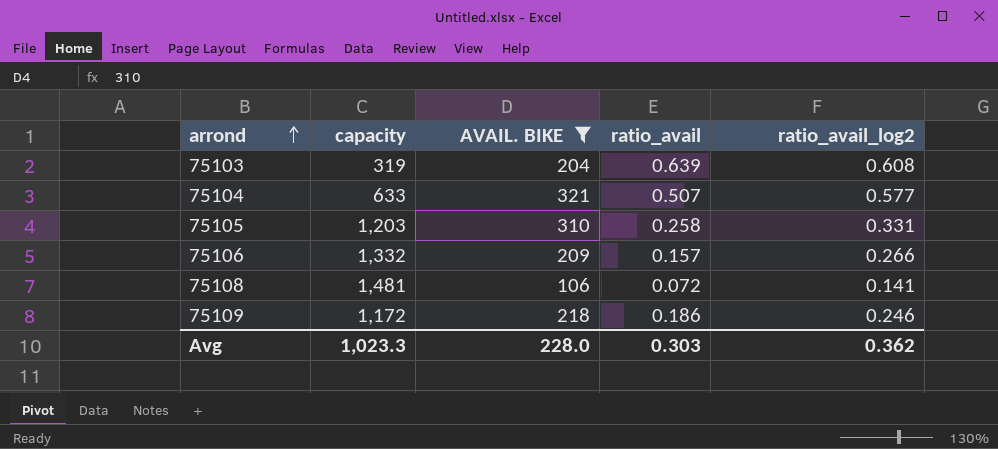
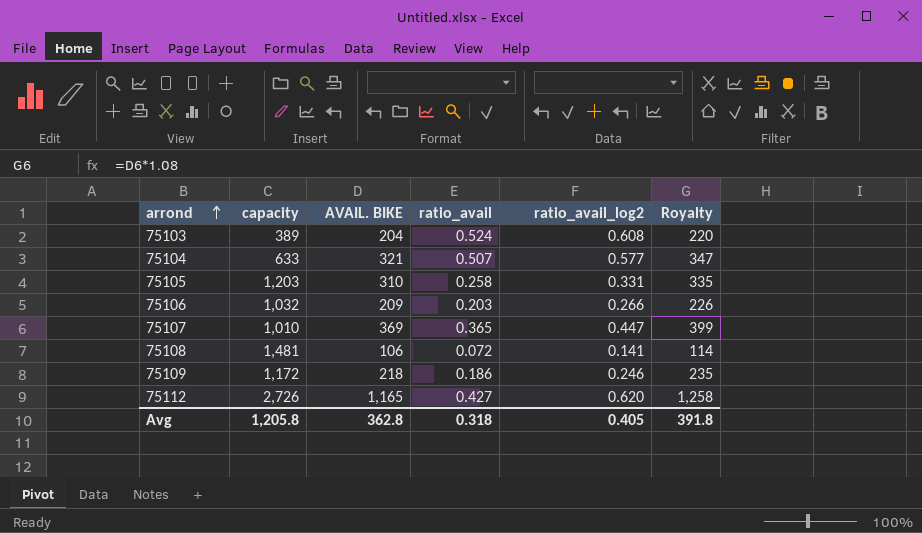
filter: AVAIL. BIKE <= 321 -> none
column Royalty | formula: none -> [AVAIL. BIKE] * 1.08
75103 | capacity: 319 -> 389
75103 | ratio_avail: 0.639 -> 0.524
75106 | capacity: 1,332 -> 1,032
75106 | ratio_avail: 0.157 -> 0.203
Avg | capacity: 1,023.3 -> 1,205.8
Avg | AVAIL. BIKE: 228.0 -> 362.8
Avg | ratio_avail: 0.303 -> 0.318
Avg | ratio_avail_log2: 0.362 -> 0.405

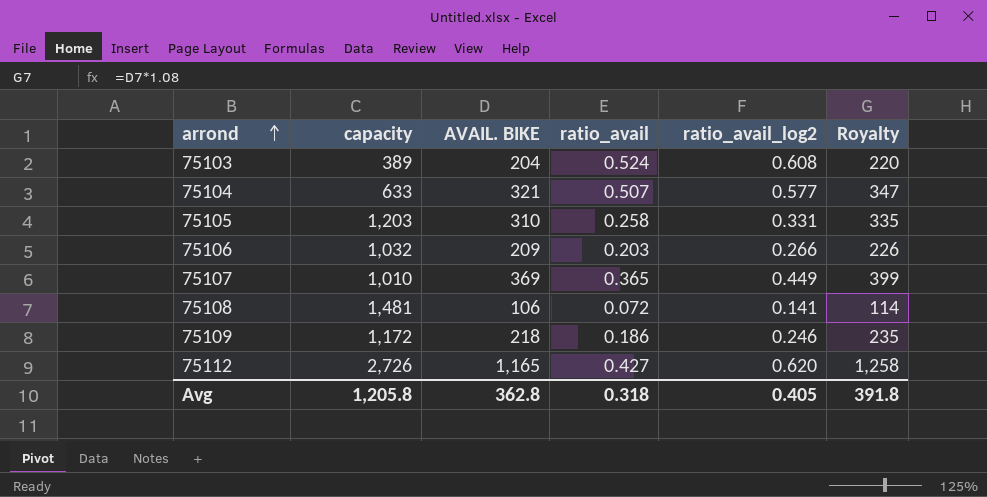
75107 | ratio_avail_log2: 0.447 -> 0.449

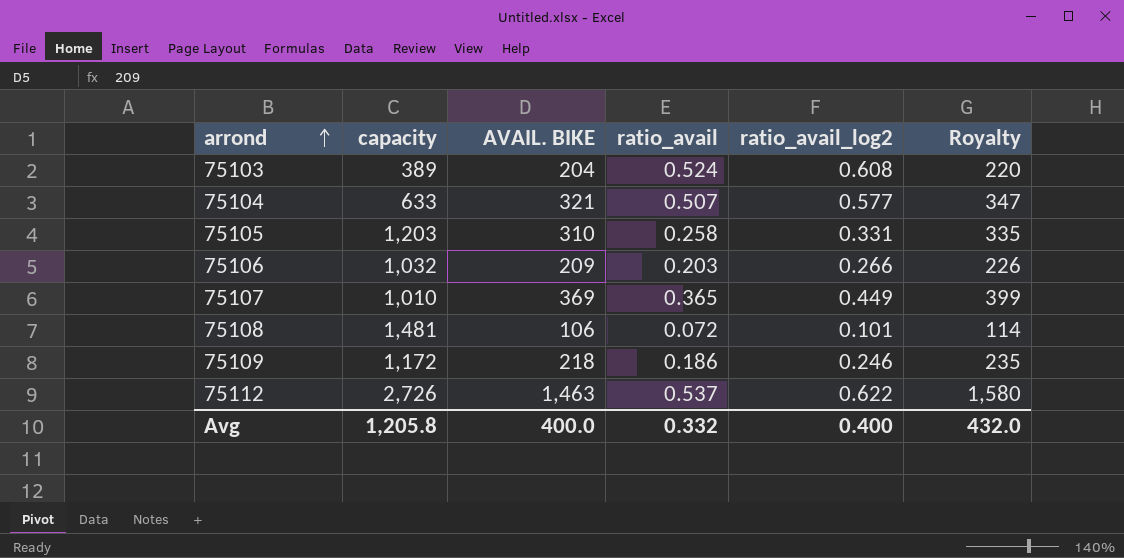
75108 | ratio_avail_log2: 0.141 -> 0.101
75112 | AVAIL. BIKE: 1,165 -> 1,463
75112 | ratio_avail: 0.427 -> 0.537
75112 | ratio_avail_log2: 0.620 -> 0.622
75112 | Royalty: 1,258 -> 1,580
Avg | AVAIL. BIKE: 362.8 -> 400.0
Avg | ratio_avail: 0.318 -> 0.332
Avg | ratio_avail_log2: 0.405 -> 0.400
Avg | Royalty: 391.8 -> 432.0

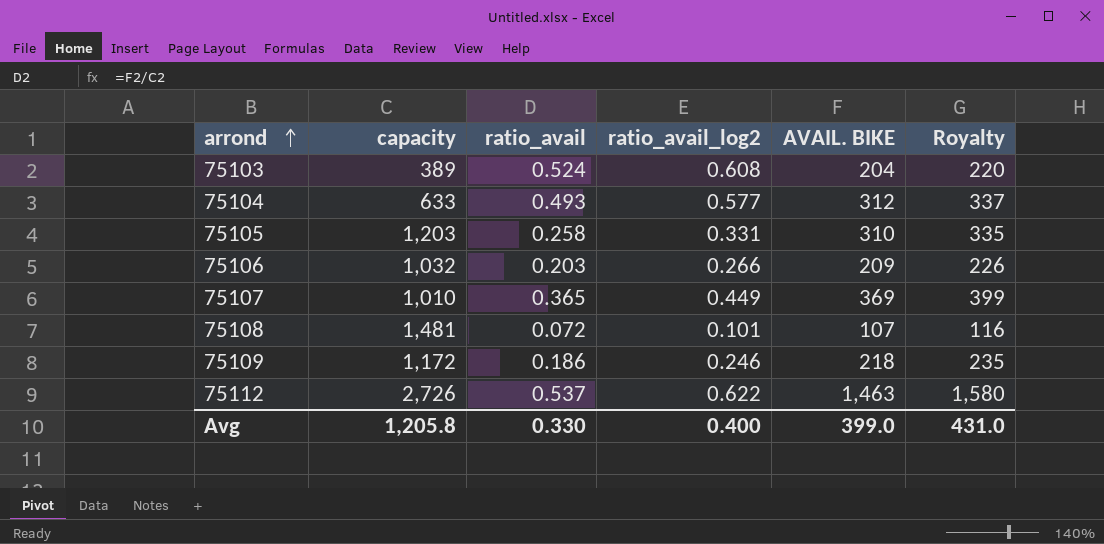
column AVAIL. BIKE | position: 3 -> 5
75104 | ratio_avail: 0.507 -> 0.493
75104 | AVAIL. BIKE: 321 -> 312
75104 | Royalty: 347 -> 337
75108 | AVAIL. BIKE: 106 -> 107
75108 | Royalty: 114 -> 116
Avg | ratio_avail: 0.332 -> 0.330
Avg | AVAIL. BIKE: 400.0 -> 399.0
Avg | Royalty: 432.0 -> 431.0

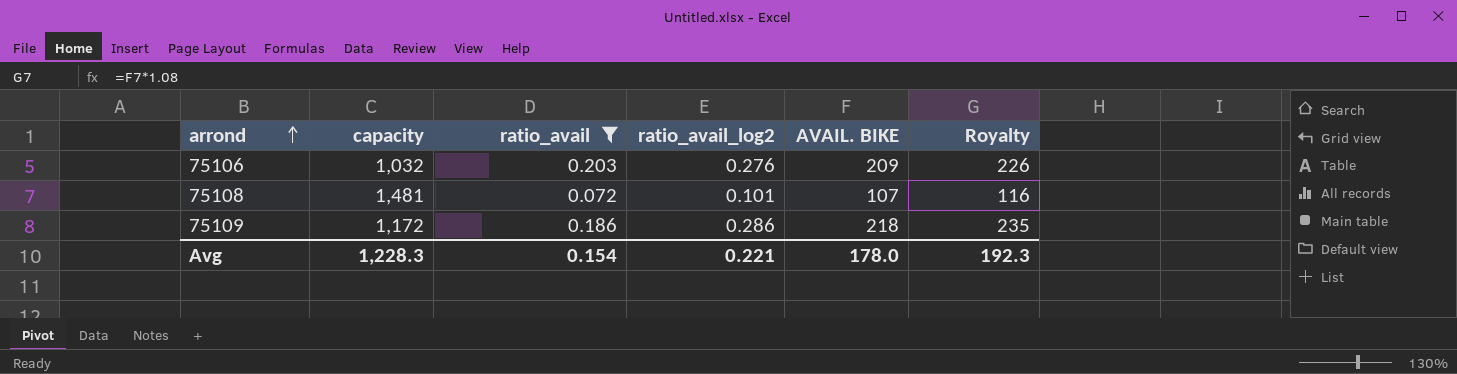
filter: none -> ratio_avail <= 0.203
75106 | ratio_avail_log2: 0.266 -> 0.276
75109 | ratio_avail_log2: 0.246 -> 0.286
Avg | capacity: 1,205.8 -> 1,228.3
Avg | ratio_avail: 0.330 -> 0.154
Avg | ratio_avail_log2: 0.400 -> 0.221
Avg | AVAIL. BIKE: 399.0 -> 178.0
Avg | Royalty: 431.0 -> 192.3

